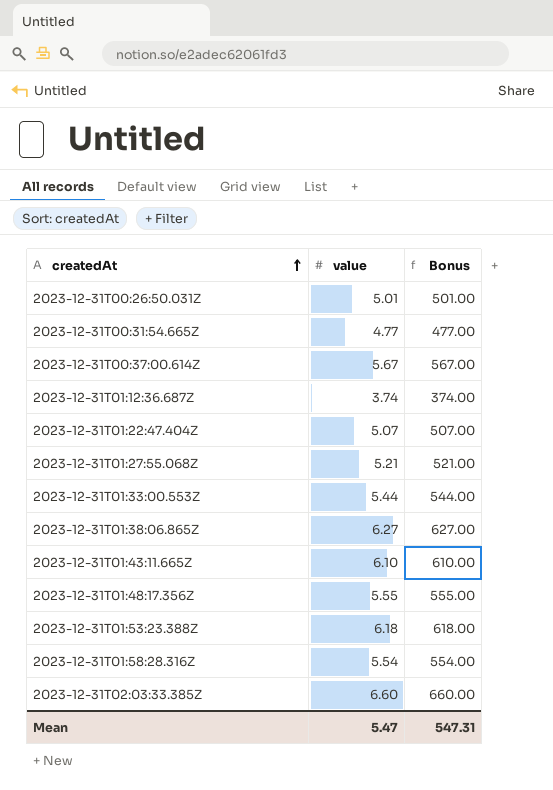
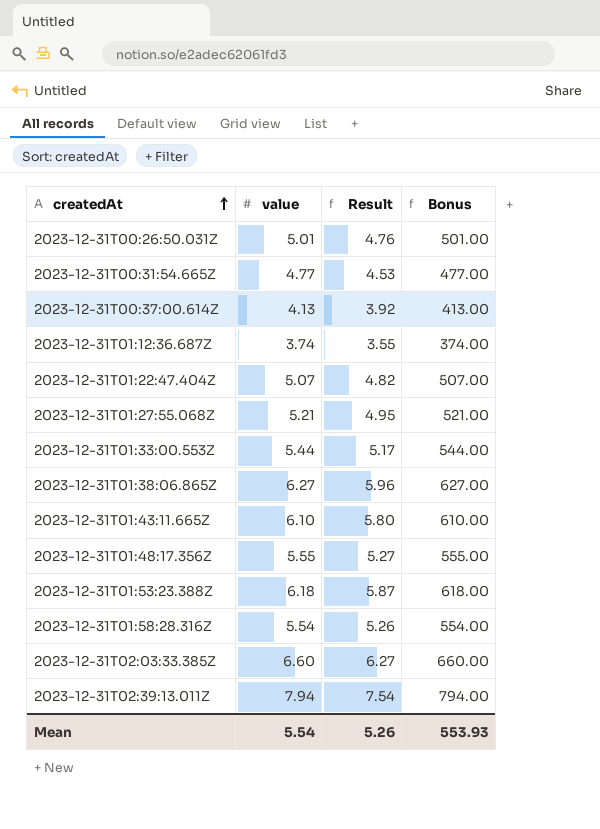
column Result | formula: none -> [value] * 0.95
2023-12-31T00:37:00.614Z | value: 5.67 -> 4.13
2023-12-31T00:37:00.614Z | Bonus: 567.00 -> 413.00
row 2023-12-31T02:39:13.011Z: none -> 7.94 | 7.54 | 794.00
Mean | value: 5.47 -> 5.54
Mean | Bonus: 547.31 -> 553.93

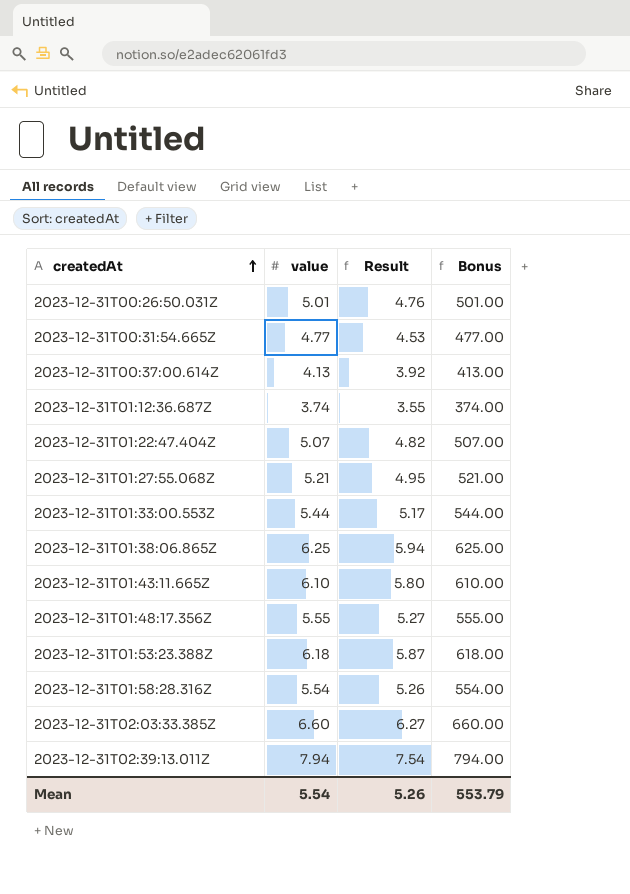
2023-12-31T01:38:06.865Z | value: 6.27 -> 6.25
2023-12-31T01:38:06.865Z | Result: 5.96 -> 5.94
2023-12-31T01:38:06.865Z | Bonus: 627.00 -> 625.00
Mean | Bonus: 553.93 -> 553.79

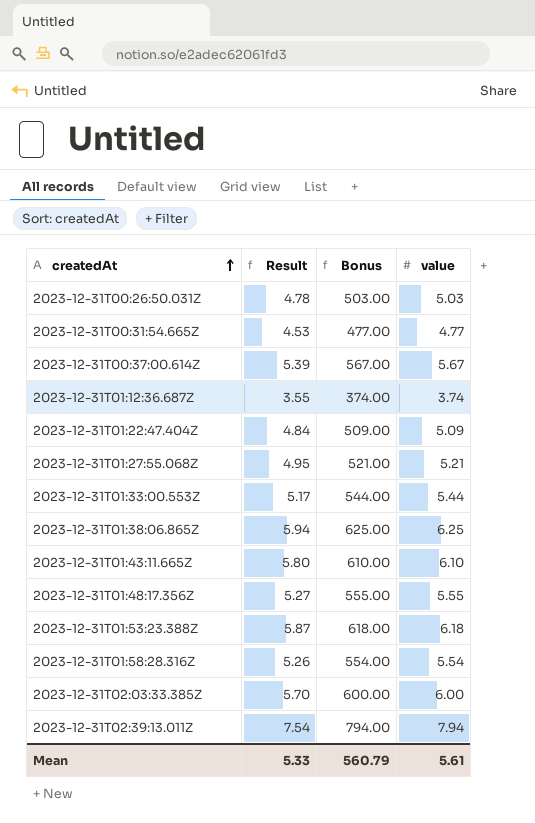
column value | position: 2 -> 4
2023-12-31T00:26:50.031Z | Result: 4.76 -> 4.78
2023-12-31T00:26:50.031Z | Bonus: 501.00 -> 503.00
2023-12-31T00:26:50.031Z | value: 5.01 -> 5.03
2023-12-31T00:37:00.614Z | Result: 3.92 -> 5.39
2023-12-31T00:37:00.614Z | Bonus: 413.00 -> 567.00
2023-12-31T00:37:00.614Z | value: 4.13 -> 5.67
2023-12-31T01:22:47.404Z | Result: 4.82 -> 4.84
2023-12-31T01:22:47.404Z | Bonus: 507.00 -> 509.00
2023-12-31T01:22:47.404Z | value: 5.07 -> 5.09
2023-12-31T02:03:33.385Z | Result: 6.27 -> 5.70
2023-12-31T02:03:33.385Z | Bonus: 660.00 -> 600.00
2023-12-31T02:03:33.385Z | value: 6.60 -> 6.00
Mean | Result: 5.26 -> 5.33
Mean | Bonus: 553.79 -> 560.79
Mean | value: 5.54 -> 5.61

